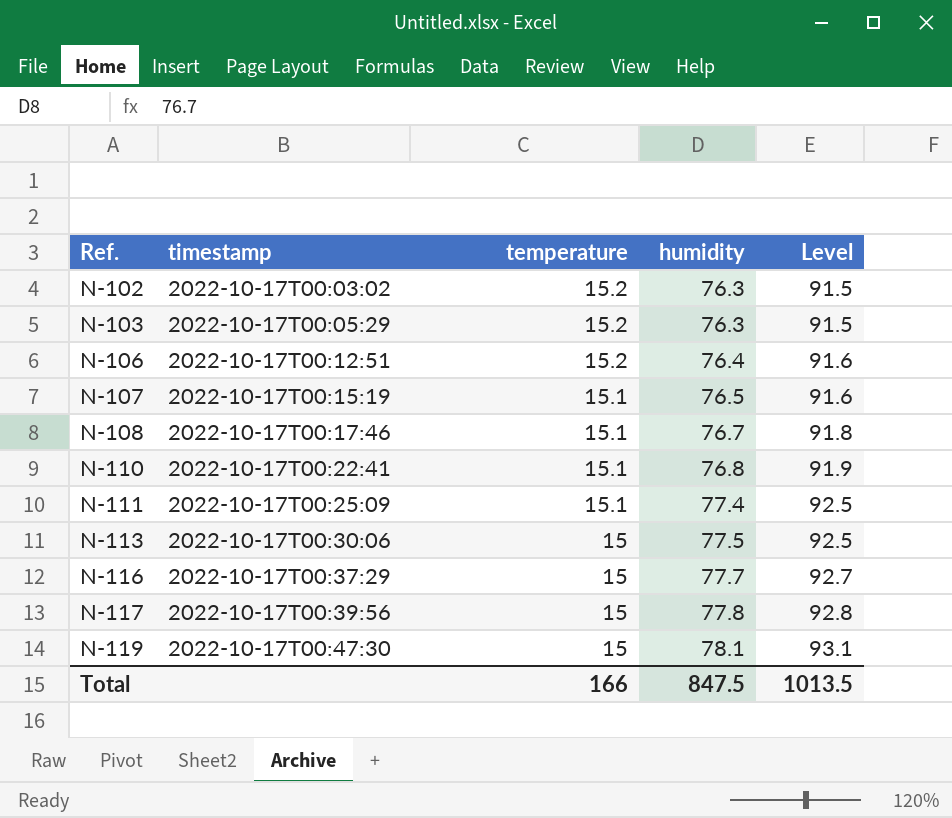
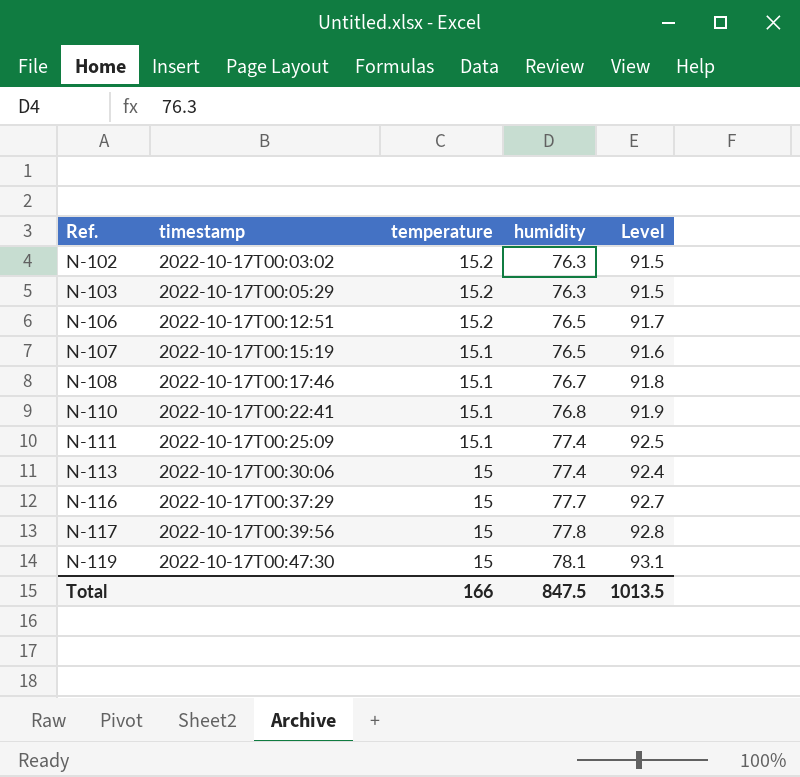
N-106 | humidity: 76.4 -> 76.5
N-106 | Level: 91.6 -> 91.7
N-113 | humidity: 77.5 -> 77.4
N-113 | Level: 92.5 -> 92.4

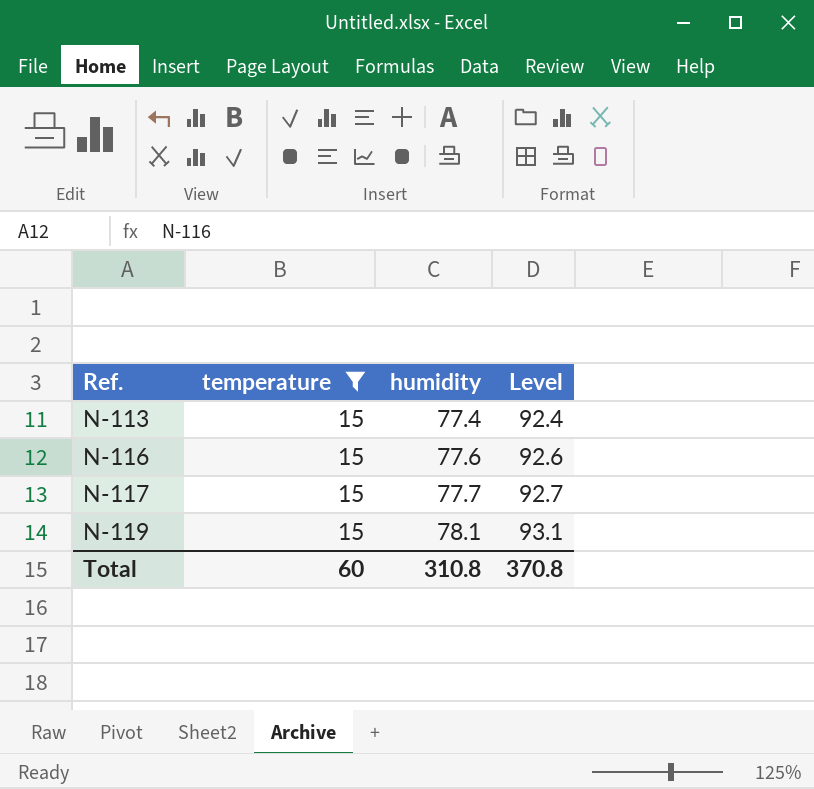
filter: none -> temperature = 15
column timestamp | position: 2 -> none
N-116 | humidity: 77.7 -> 77.6
N-116 | Level: 92.7 -> 92.6
N-117 | humidity: 77.8 -> 77.7
N-117 | Level: 92.8 -> 92.7
Total | temperature: 166 -> 60
Total | humidity: 847.5 -> 310.8
Total | Level: 1013.5 -> 370.8

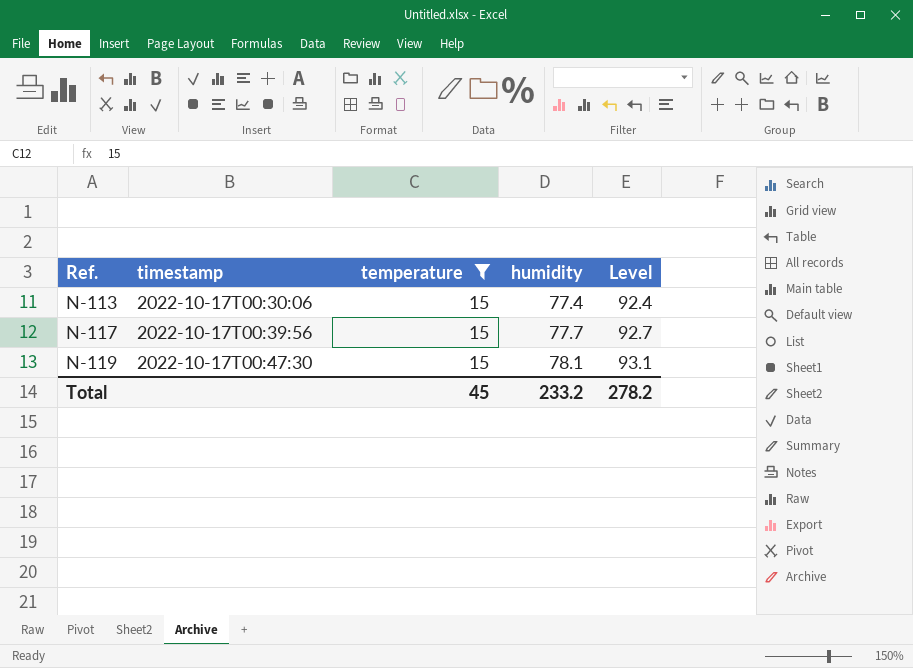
column timestamp | position: none -> 2
row N-116: 15 | 77.6 | 92.6 -> none
Total | temperature: 60 -> 45
Total | humidity: 310.8 -> 233.2
Total | Level: 370.8 -> 278.2

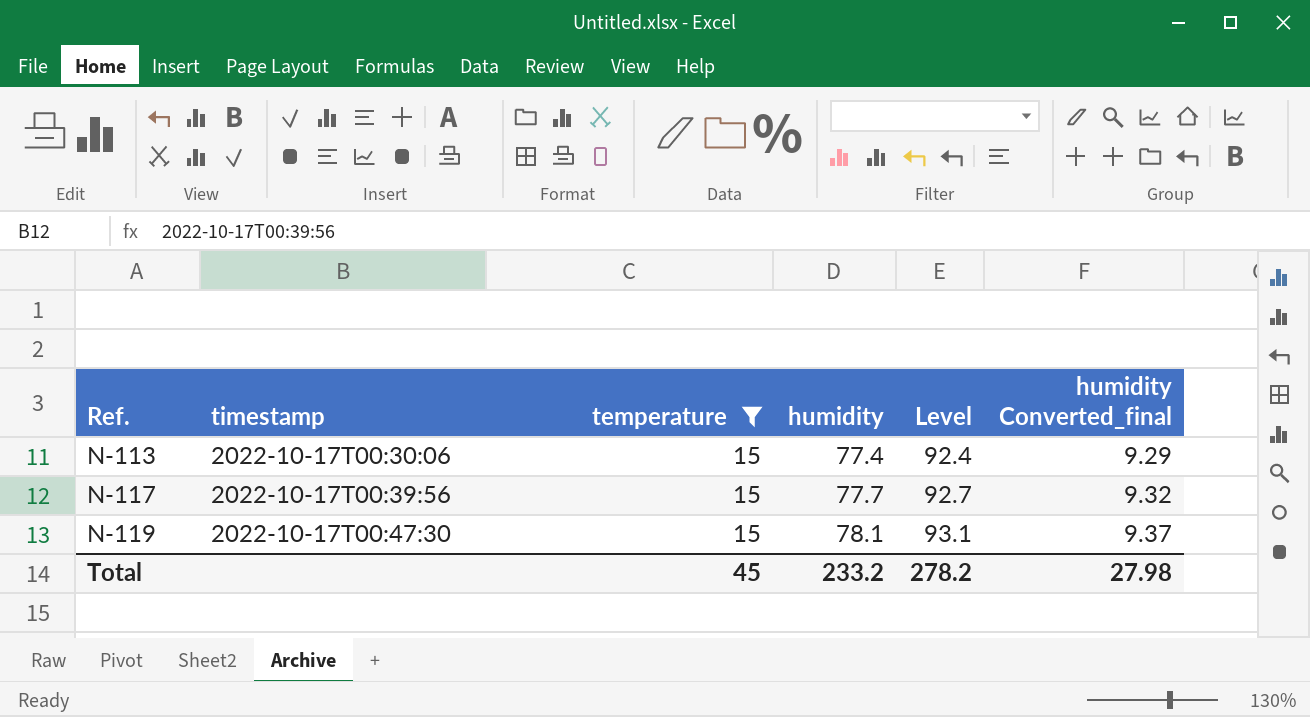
column humidity Converted_final | formula: none -> [humidity] * 0.12

